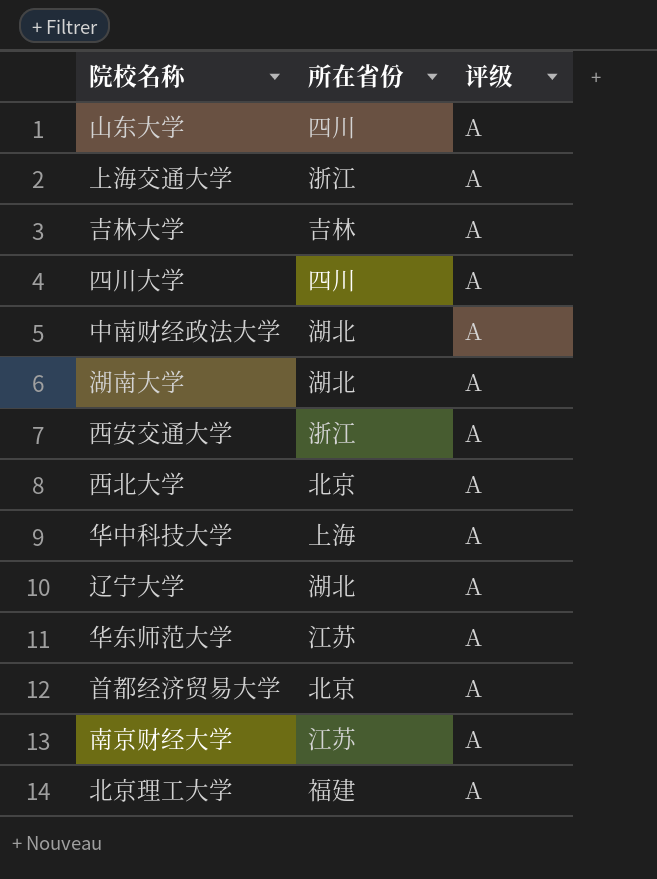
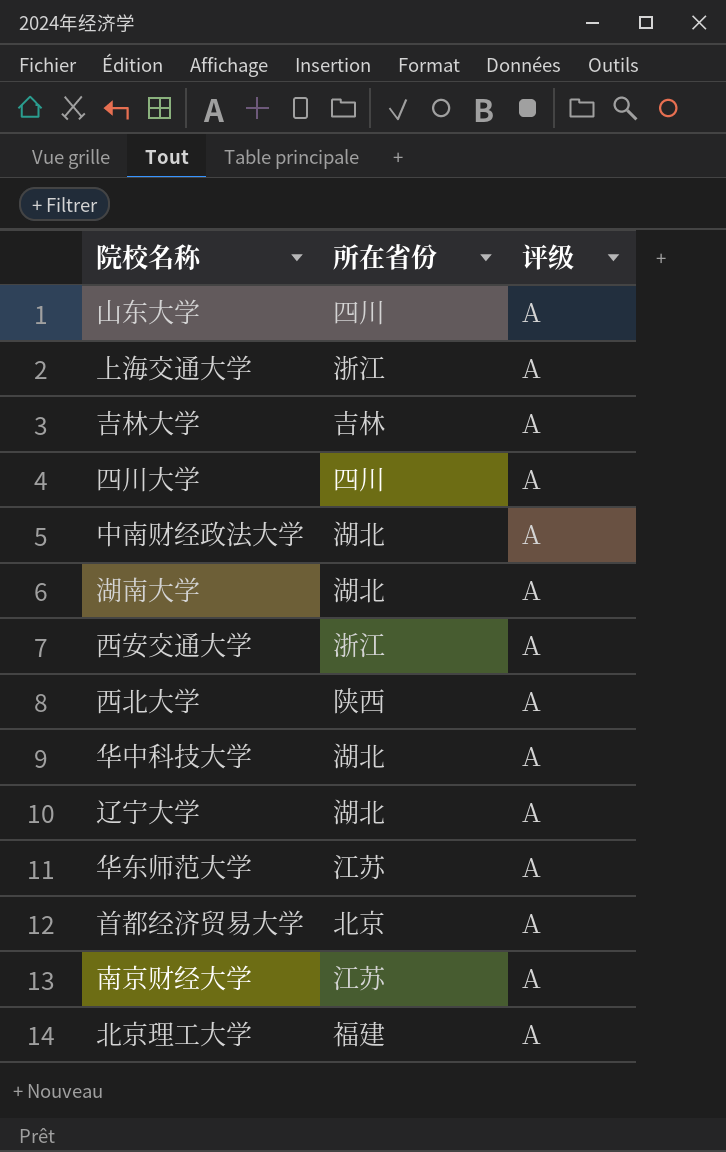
西北大学 | 所在省份: 北京 -> 陕西
华中科技大学 | 所在省份: 上海 -> 湖北

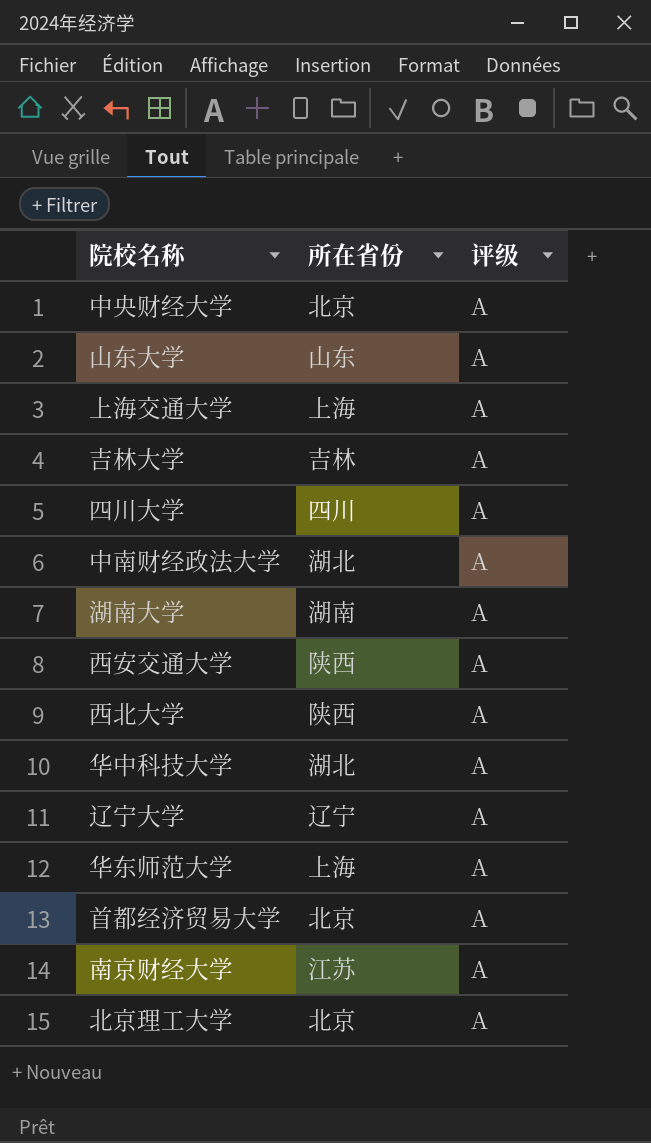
row 中央财经大学: none -> 北京 | A
山东大学 | 所在省份: 四川 -> 山东
上海交通大学 | 所在省份: 浙江 -> 上海
湖南大学 | 所在省份: 湖北 -> 湖南
西安交通大学 | 所在省份: 浙江 -> 陕西
辽宁大学 | 所在省份: 湖北 -> 辽宁
华东师范大学 | 所在省份: 江苏 -> 上海
北京理工大学 | 所在省份: 福建 -> 北京

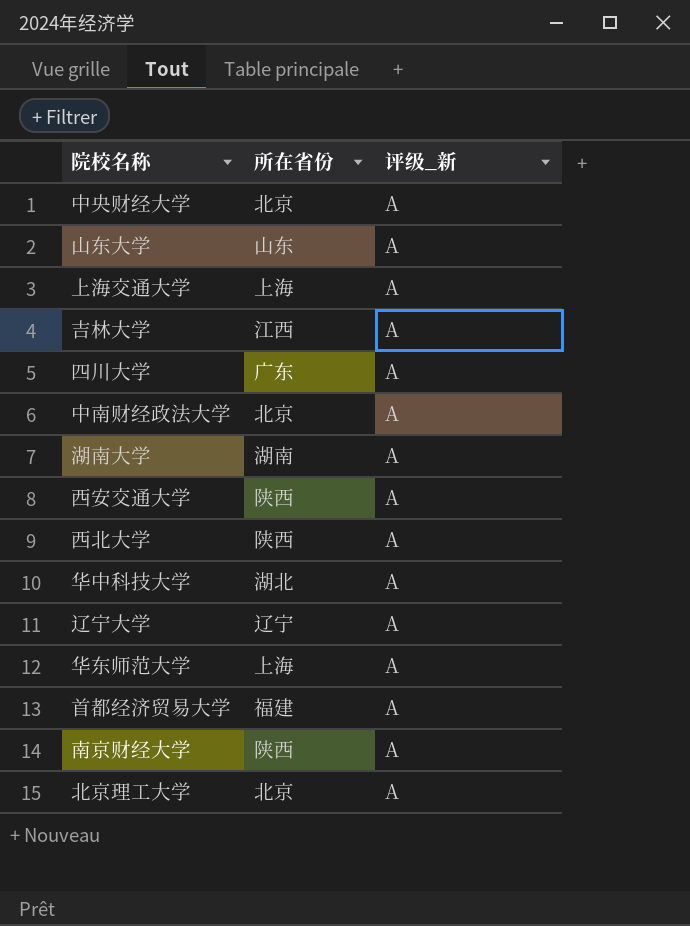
column name: 评级 -> 评级_新
吉林大学 | 所在省份: 吉林 -> 江西
四川大学 | 所在省份: 四川 -> 广东
中南财经政法大学 | 所在省份: 湖北 -> 北京
首都经济贸易大学 | 所在省份: 北京 -> 福建
南京财经大学 | 所在省份: 江苏 -> 陕西

